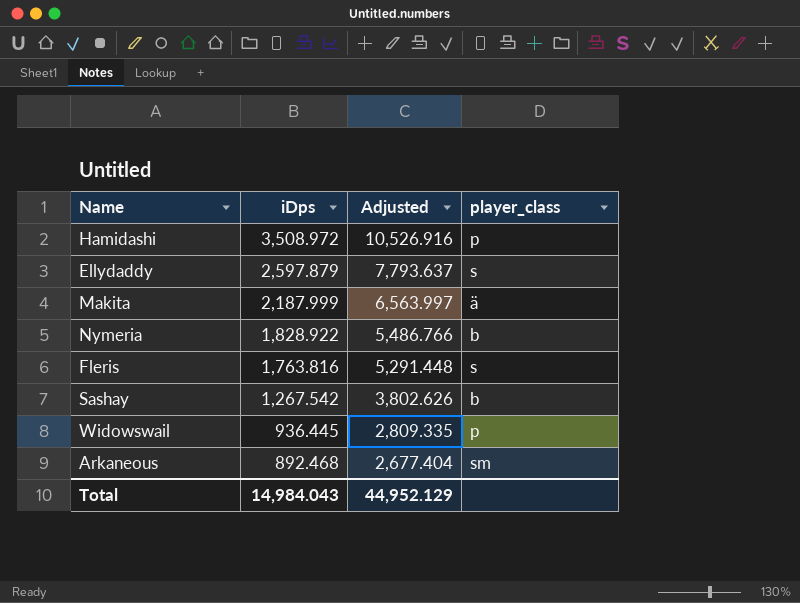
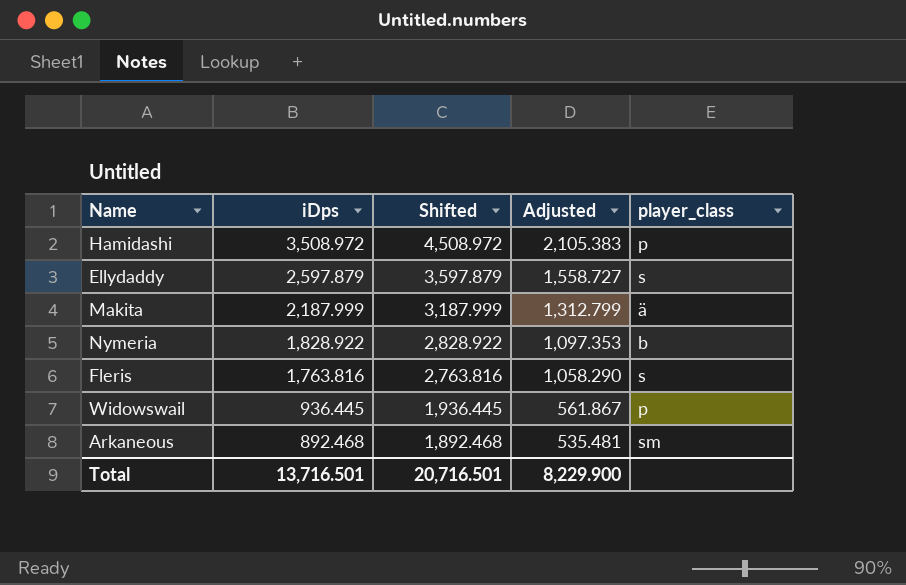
column Shifted | formula: none -> [iDps] + 1000
column Adjusted | formula: [iDps] * 3 -> [iDps] * 0.6
row Sashay: 1,267.542 | 3,802.626 | b -> none
Total | iDps: 14,984.043 -> 13,716.501
Total | Adjusted: 44,952.129 -> 8,229.900

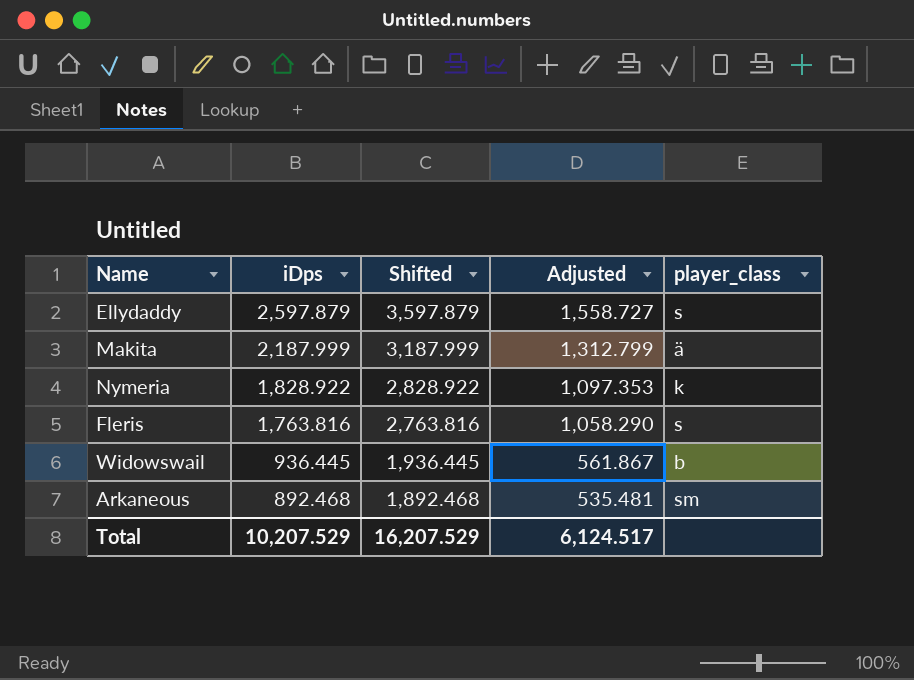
row Hamidashi: 3,508.972 | 4,508.972 | 2,105.383 | p -> none
Nymeria | player_class: b -> k
Widowswail | player_class: p -> b
Total | iDps: 13,716.501 -> 10,207.529
Total | Shifted: 20,716.501 -> 16,207.529
Total | Adjusted: 8,229.900 -> 6,124.517

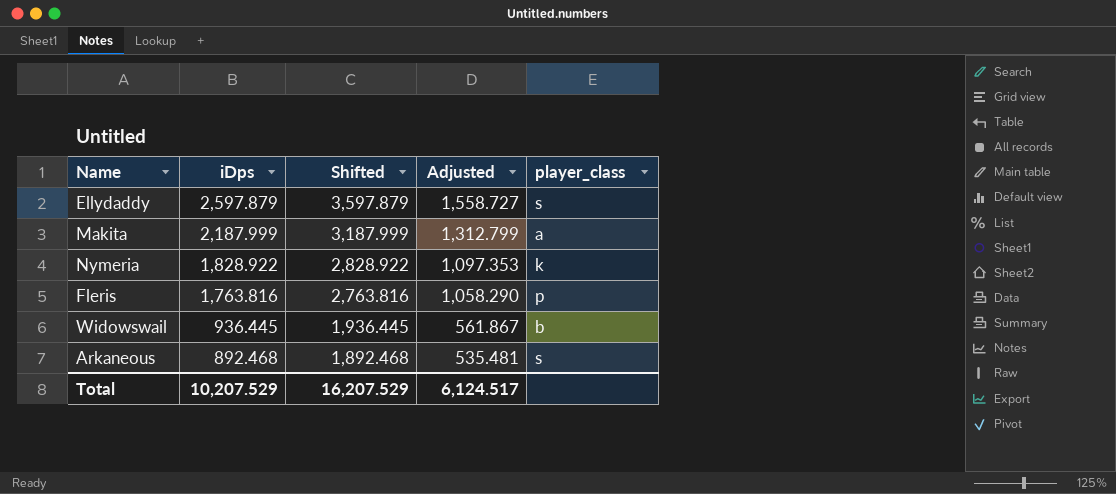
Makita | player_class: ä -> a
Fleris | player_class: s -> p
Arkaneous | player_class: sm -> s

